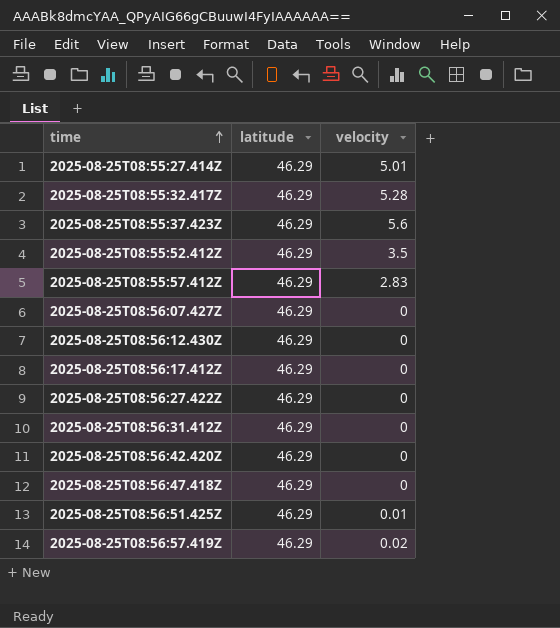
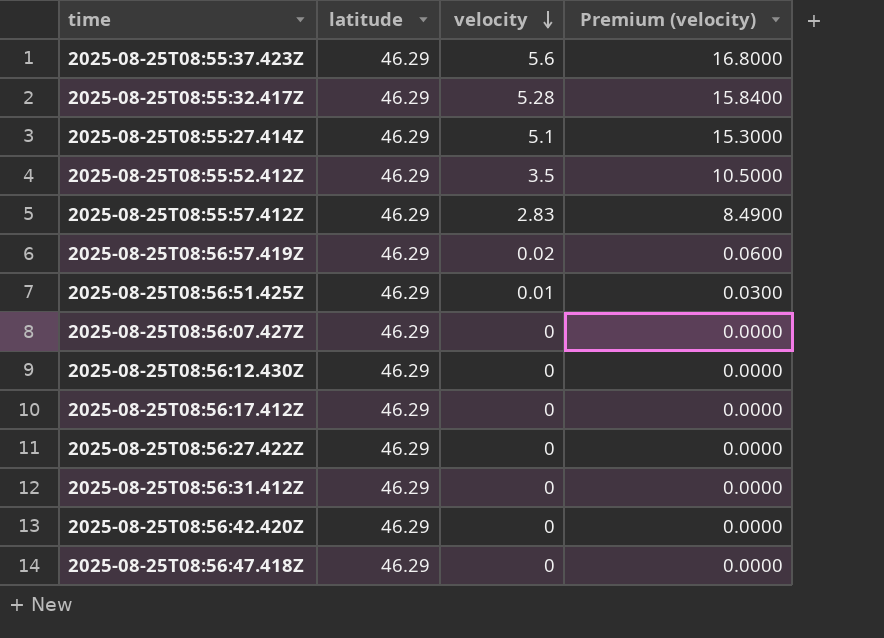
row order: time ascending -> velocity descending
column Premium (velocity) | formula: none -> [velocity] * 3
2025-08-25T08:55:27.414Z | velocity: 5.01 -> 5.1

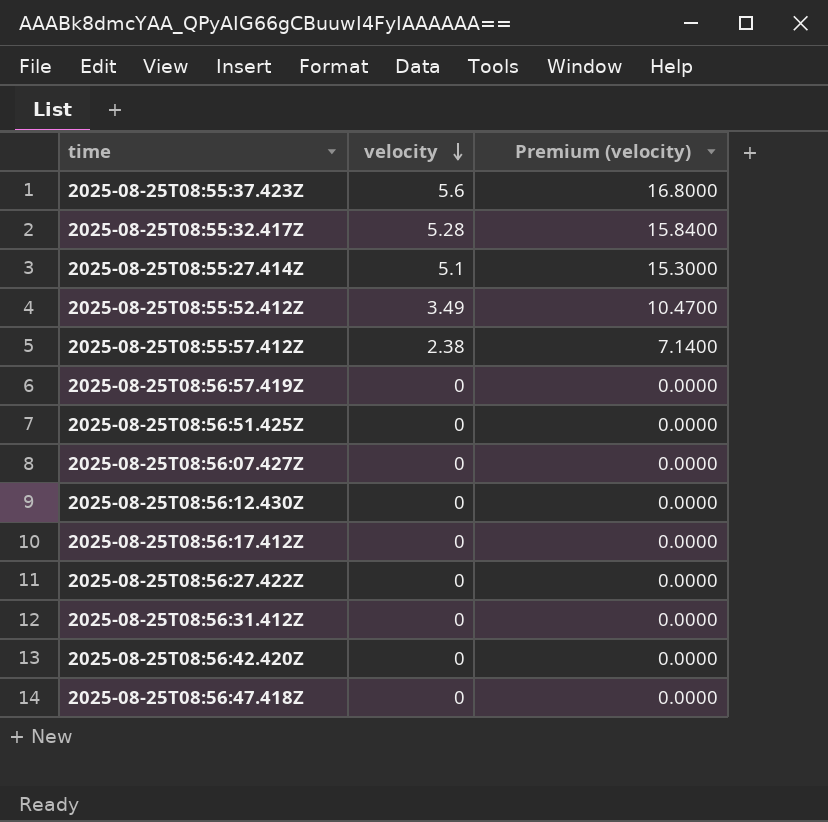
column latitude | position: 2 -> none
2025-08-25T08:55:52.412Z | velocity: 3.5 -> 3.49
2025-08-25T08:55:52.412Z | Premium (velocity): 10.5000 -> 10.4700
2025-08-25T08:55:57.412Z | velocity: 2.83 -> 2.38
2025-08-25T08:55:57.412Z | Premium (velocity): 8.4900 -> 7.1400
2025-08-25T08:56:57.419Z | velocity: 0.02 -> 0
2025-08-25T08:56:57.419Z | Premium (velocity): 0.0600 -> 0.0000
2025-08-25T08:56:51.425Z | velocity: 0.01 -> 0
2025-08-25T08:56:51.425Z | Premium (velocity): 0.0300 -> 0.0000

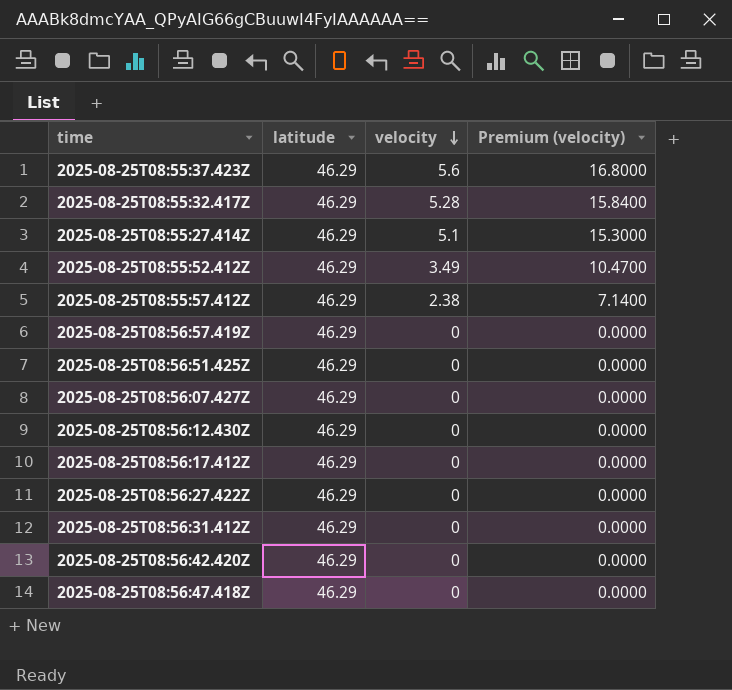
column latitude | position: none -> 2

